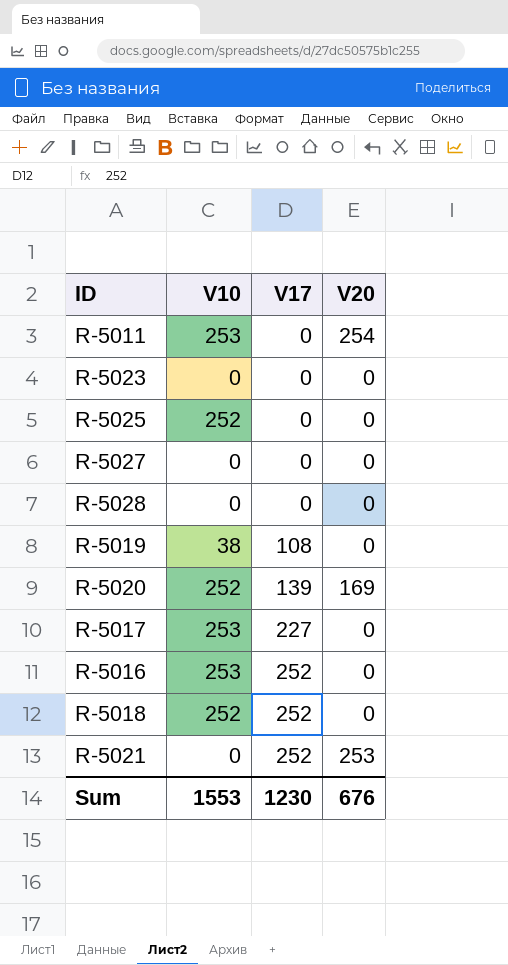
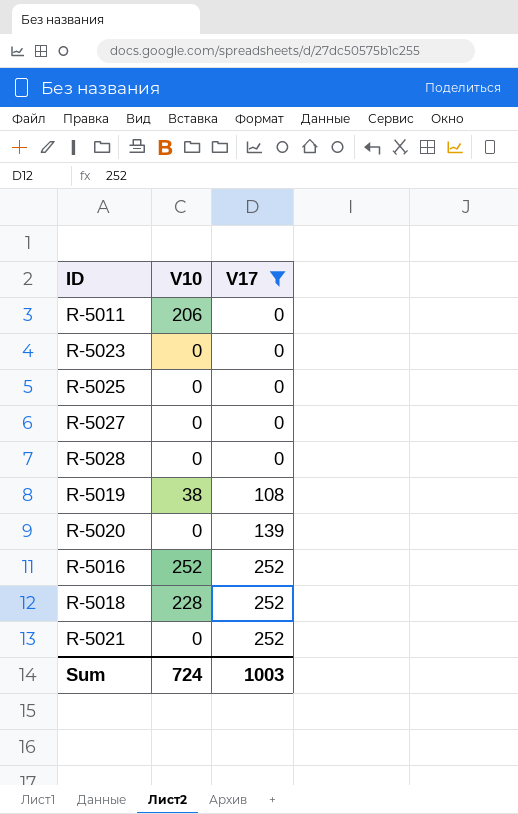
filter: none -> V17 != 227
column V20 | position: 4 -> none
R-5011 | V10: 253 -> 206
R-5025 | V10: 252 -> 0
R-5020 | V10: 252 -> 0
R-5016 | V10: 253 -> 252
R-5018 | V10: 252 -> 228
Sum | V10: 1553 -> 724
Sum | V17: 1230 -> 1003

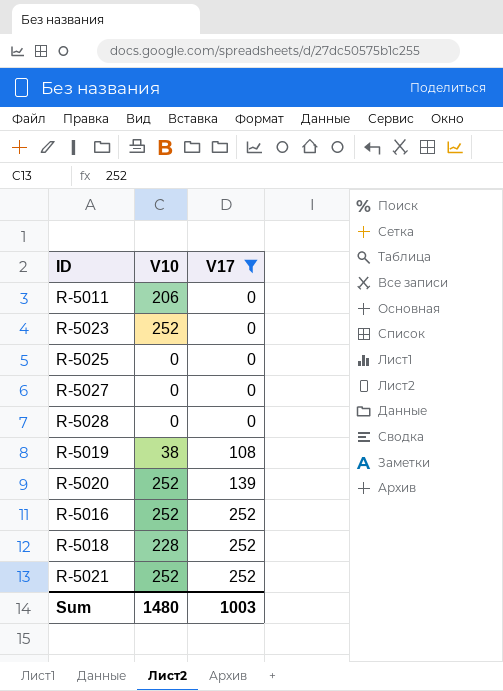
R-5023 | V10: 0 -> 252
R-5020 | V10: 0 -> 252
R-5021 | V10: 0 -> 252
Sum | V10: 724 -> 1480

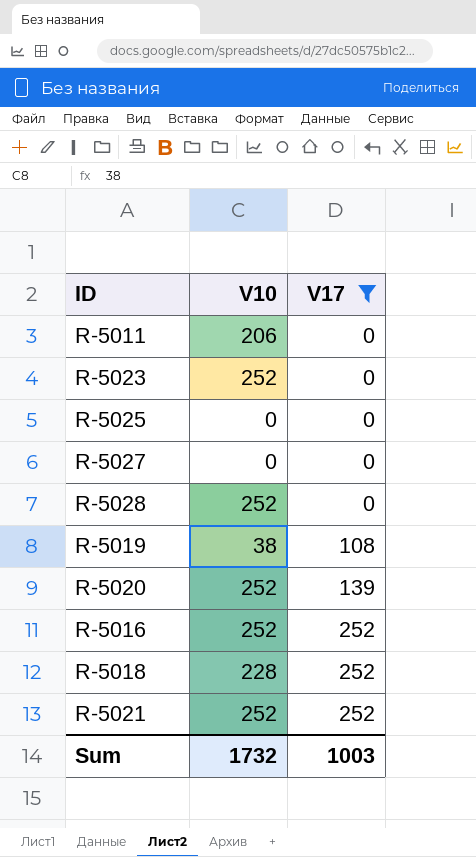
R-5028 | V10: 0 -> 252
Sum | V10: 1480 -> 1732

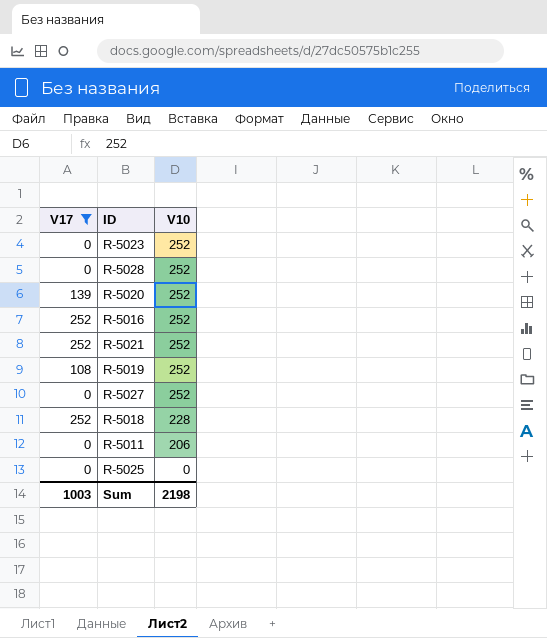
row order: V17 ascending -> V10 descending
column V17 | position: 3 -> 1
R-5019 | V10: 38 -> 252
R-5027 | V10: 0 -> 252
Sum | V10: 1732 -> 2198

